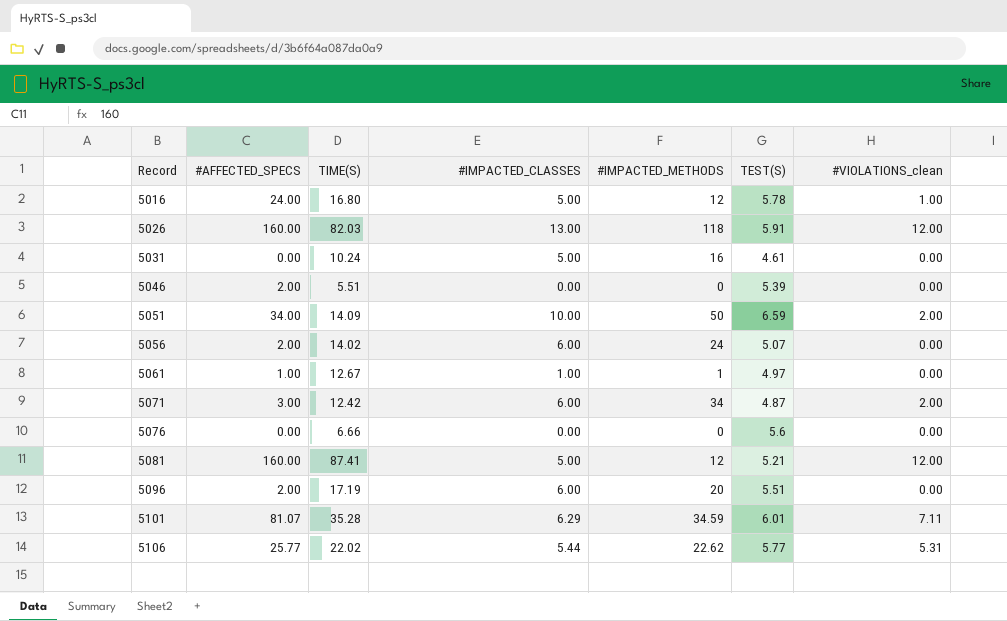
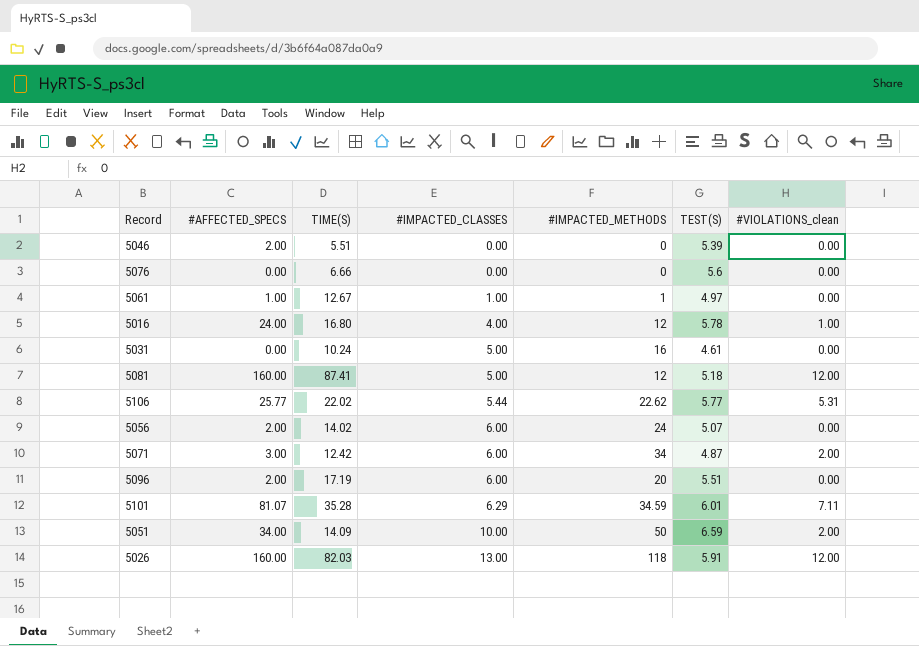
row order: Record ascending -> #IMPACTED_CLASSES ascending
5016 | #IMPACTED_CLASSES: 5.00 -> 4.00
5081 | TEST(S): 5.21 -> 5.18

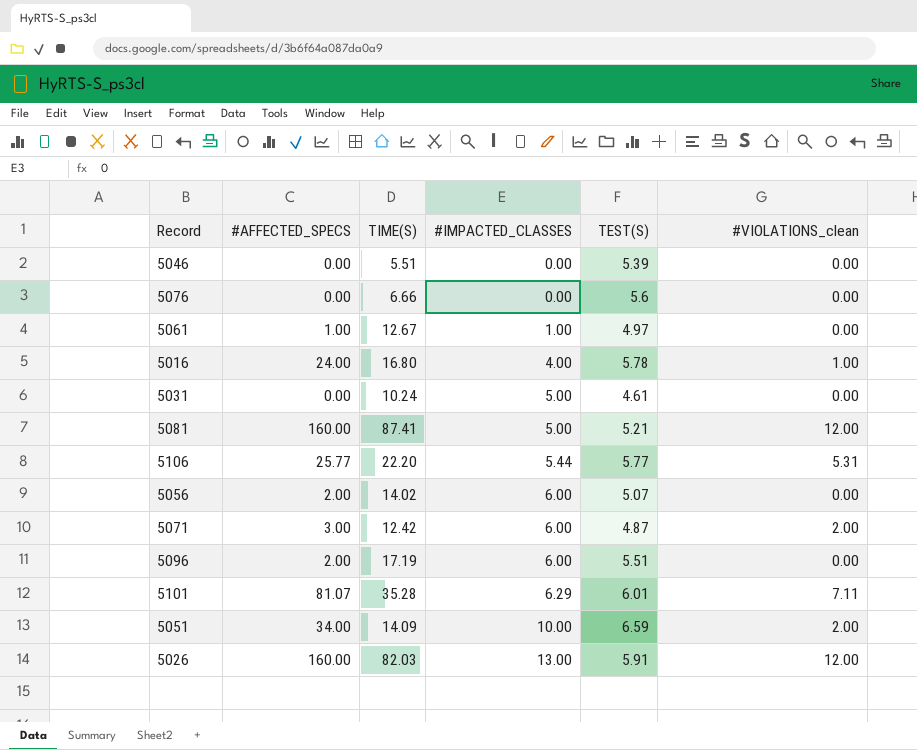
column #IMPACTED_METHODS | position: 5 -> none
5046 | #AFFECTED_SPECS: 2.00 -> 0.00
5081 | TEST(S): 5.18 -> 5.21
5106 | TIME(S): 22.02 -> 22.20

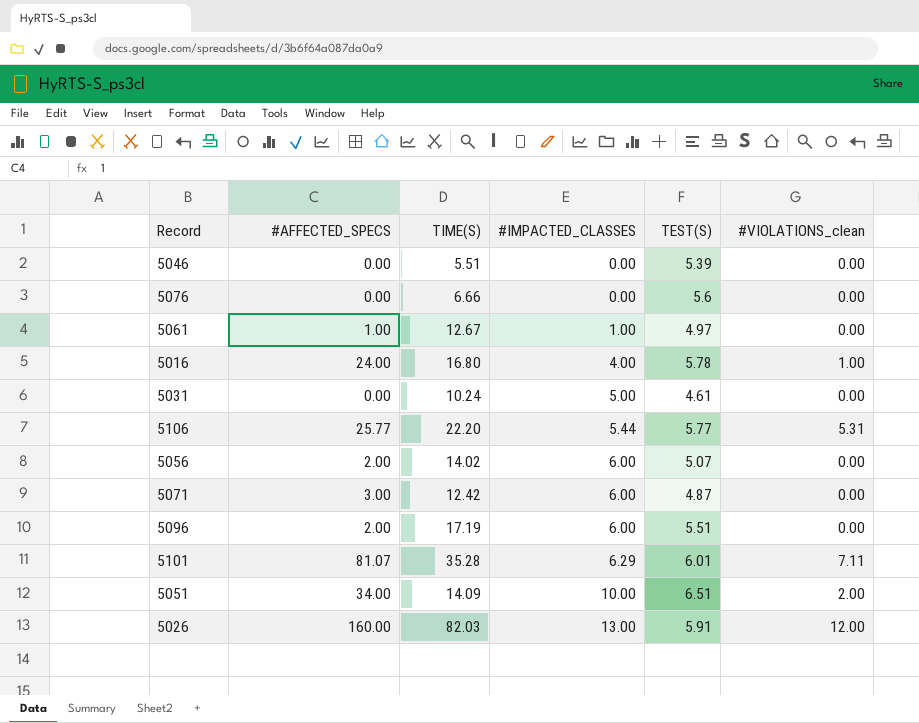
row 5081: 160.00 | 87.41 | 5.00 | 5.21 | 12.00 -> none
5071 | #VIOLATIONS_clean: 2.00 -> 0.00
5051 | TEST(S): 6.59 -> 6.51

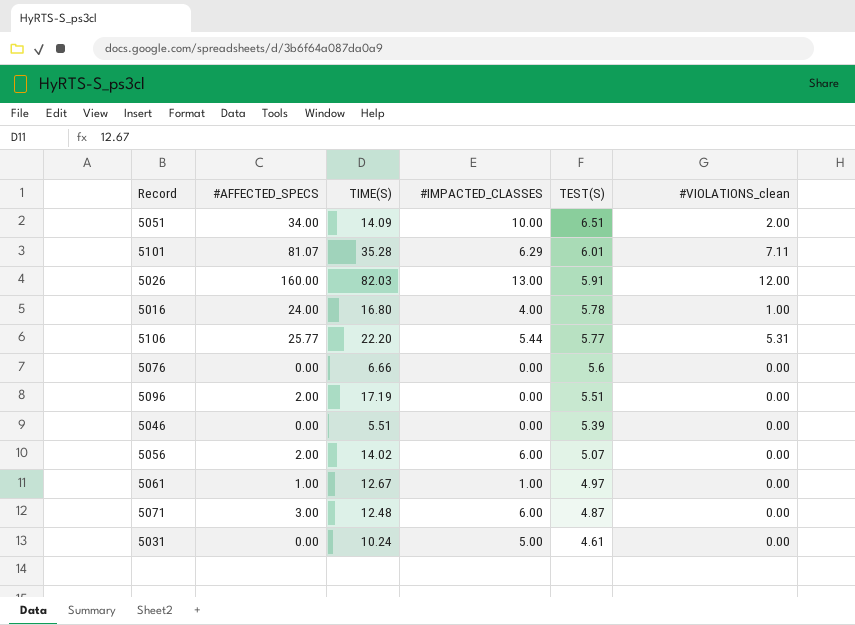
row order: #IMPACTED_CLASSES ascending -> TEST(S) descending
5096 | #IMPACTED_CLASSES: 6.00 -> 0.00
5071 | TIME(S): 12.42 -> 12.48

